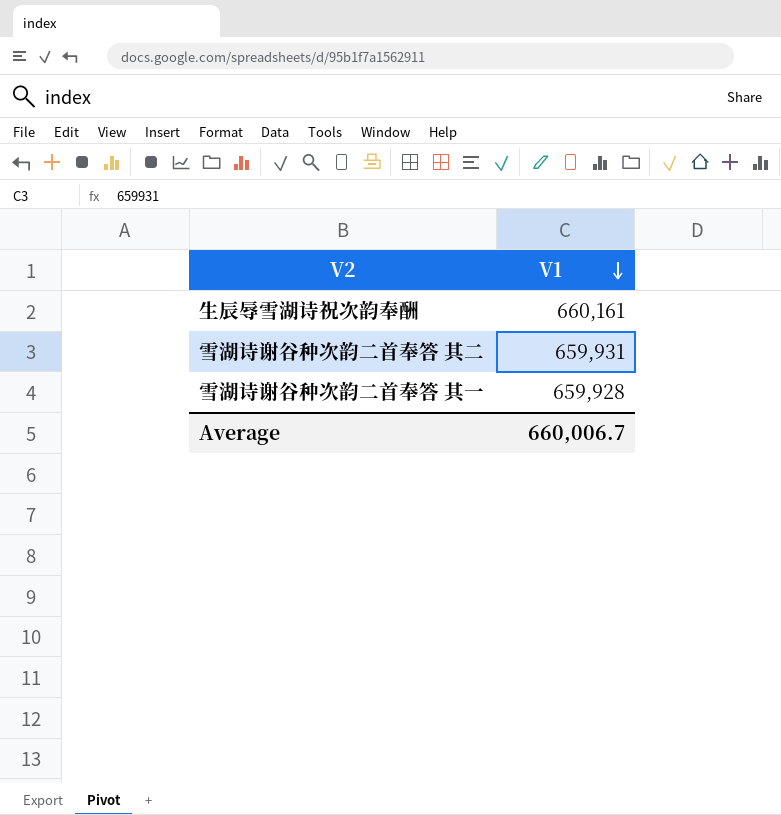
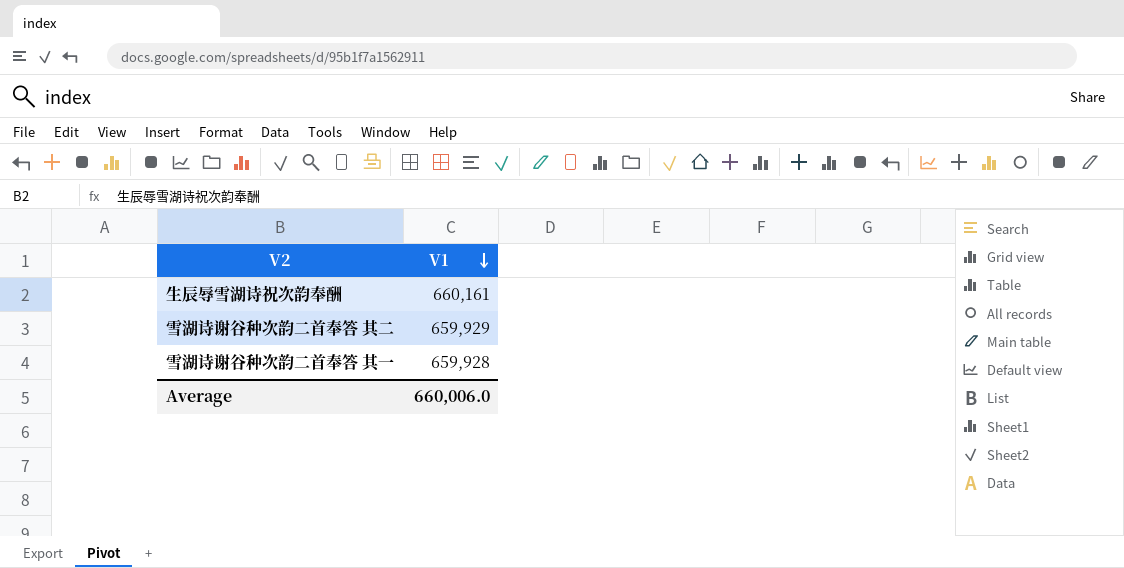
雪湖诗谢谷种次韵二首奉答 其二 | V1: 659,931 -> 659,929
Average | V1: 660,006.7 -> 660,006.0

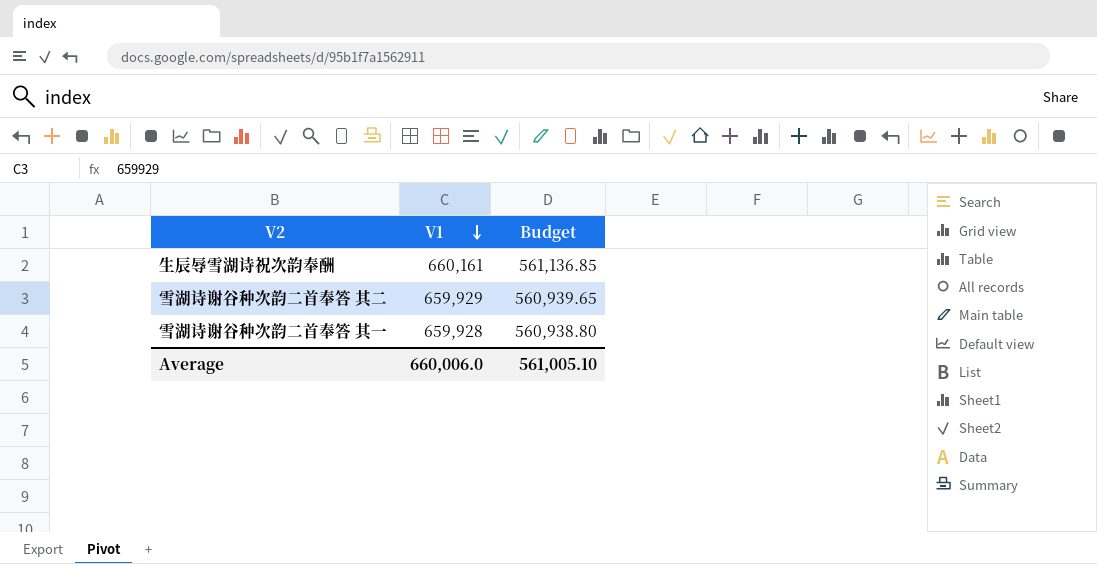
column Budget | formula: none -> [V1] * 0.85

